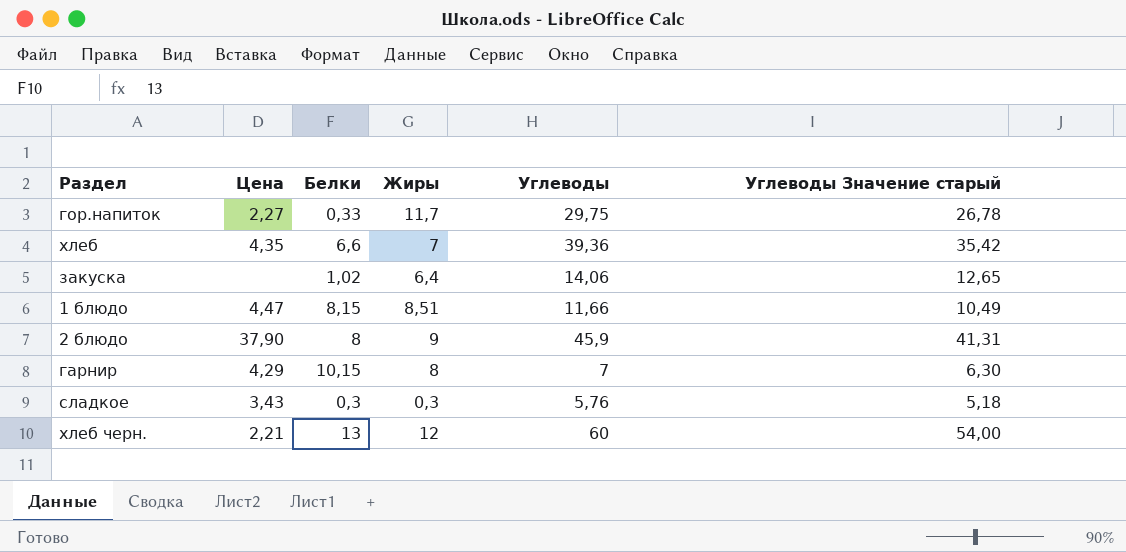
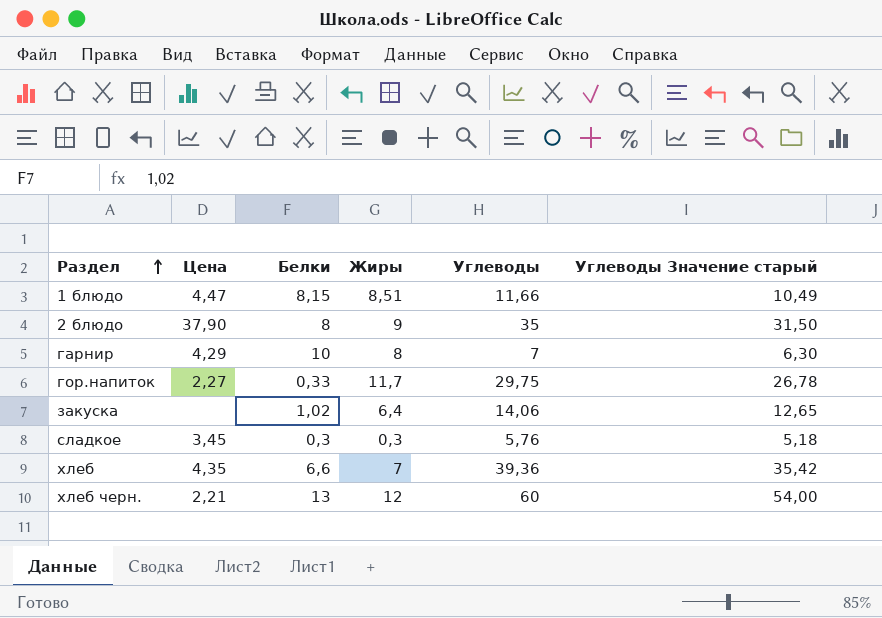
row order: none -> Раздел ascending
2 блюдо | Углеводы: 45,9 -> 35
2 блюдо | Углеводы Значение старый: 41,31 -> 31,50
гарнир | Белки: 10,15 -> 10
сладкое | Цена: 3,43 -> 3,45

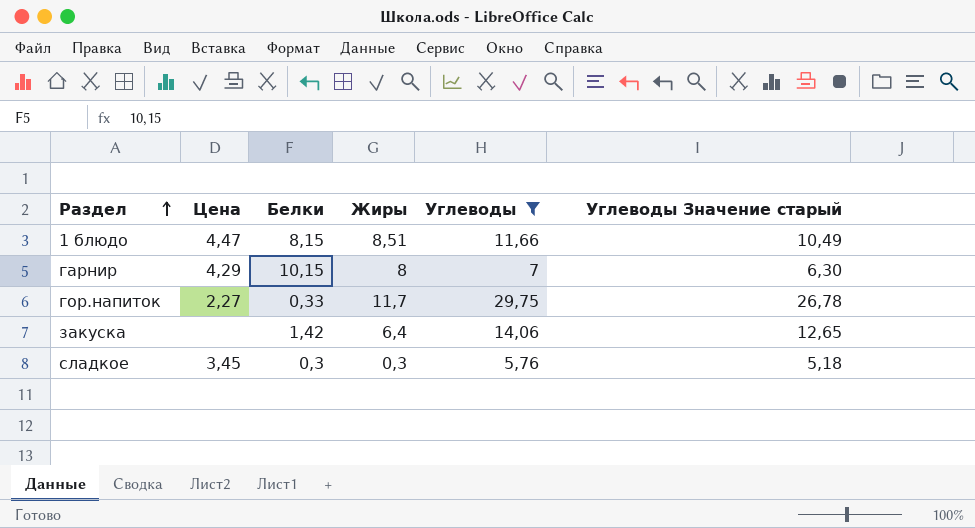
filter: none -> Углеводы <= 29,75
гарнир | Белки: 10 -> 10,15
закуска | Белки: 1,02 -> 1,42

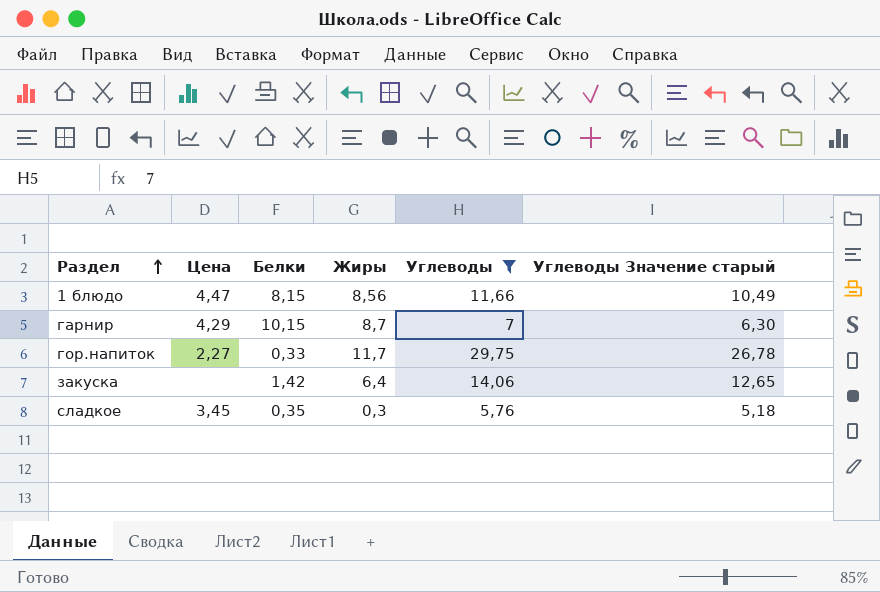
1 блюдо | Жиры: 8,51 -> 8,56
гарнир | Жиры: 8 -> 8,7
сладкое | Белки: 0,3 -> 0,35

